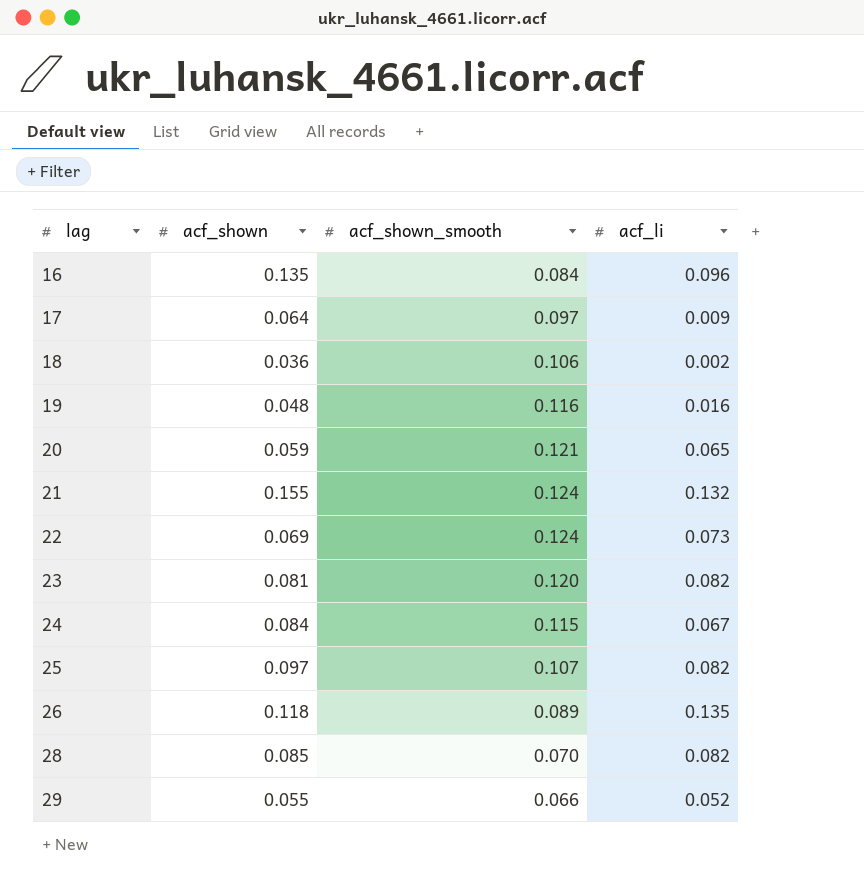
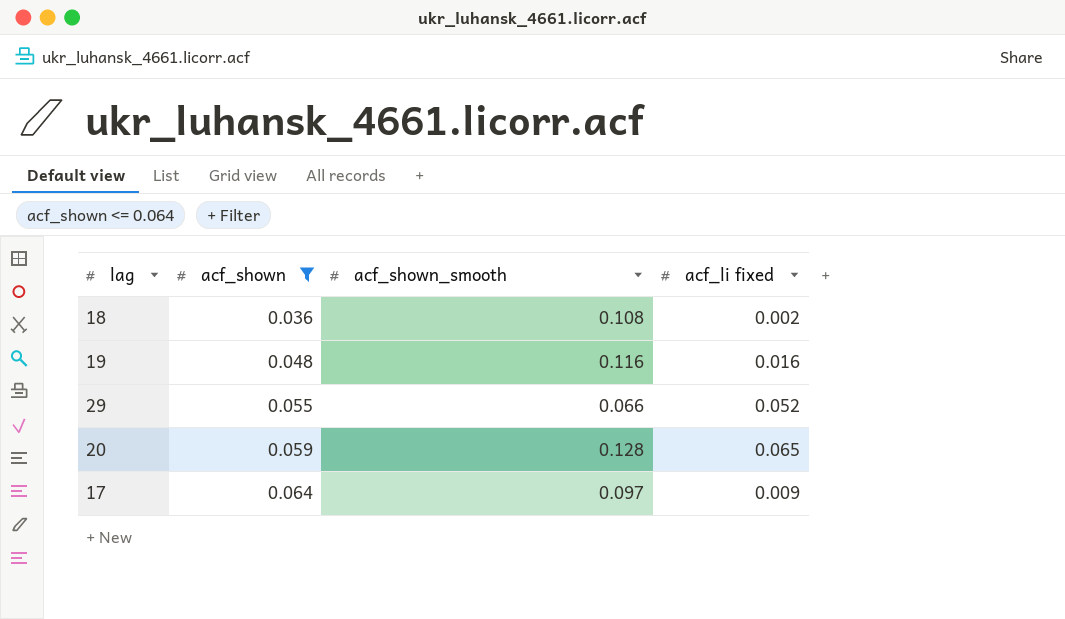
filter: none -> acf_shown <= 0.064
row order: lag ascending -> acf_shown ascending
column name: acf_li -> acf_li fixed
18 | acf_shown_smooth: 0.106 -> 0.108
20 | acf_shown_smooth: 0.121 -> 0.128

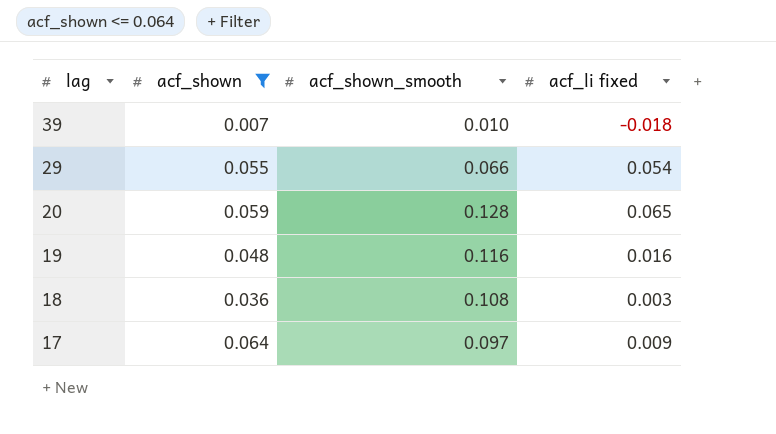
row order: acf_shown ascending -> lag descending
row 39: none -> 0.007 | 0.010 | -0.018
29 | acf_li fixed: 0.052 -> 0.054
18 | acf_li fixed: 0.002 -> 0.003

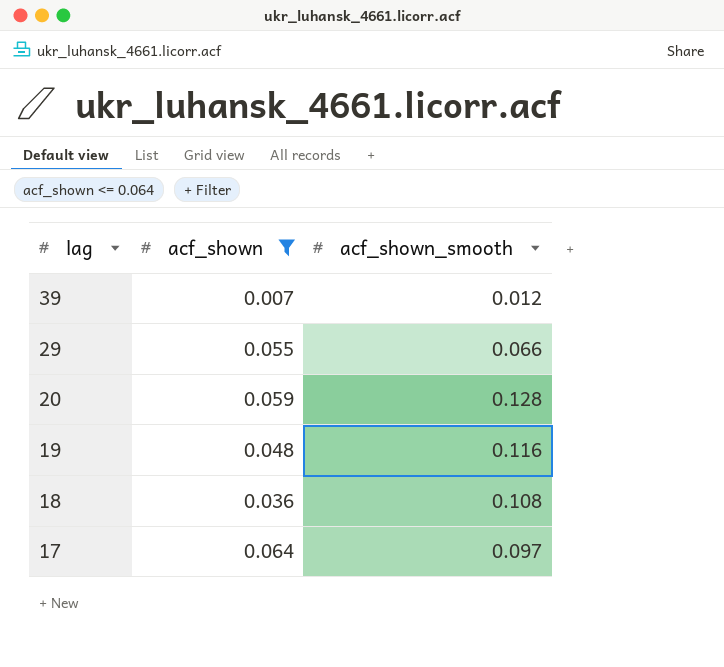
column acf_li fixed | position: 4 -> none
39 | acf_shown_smooth: 0.010 -> 0.012

